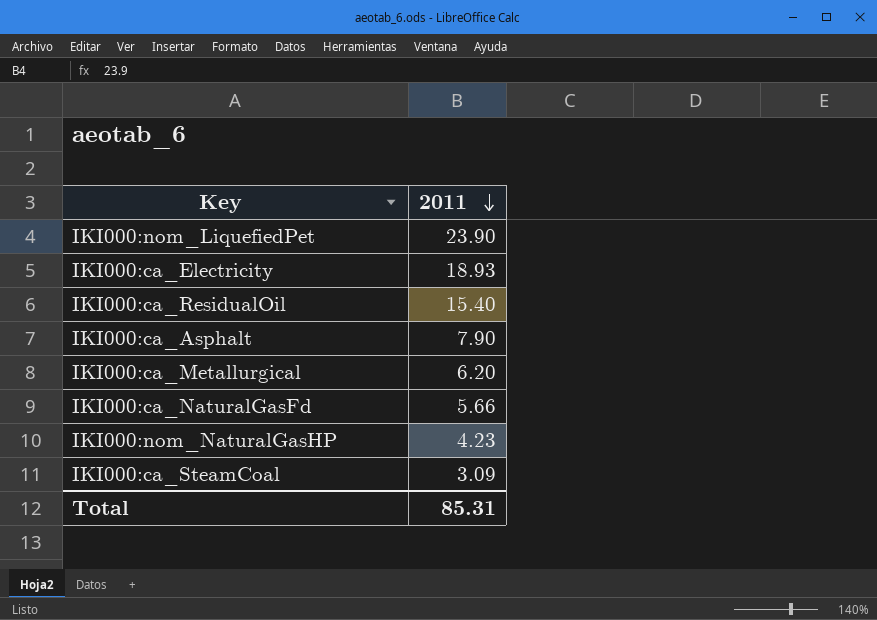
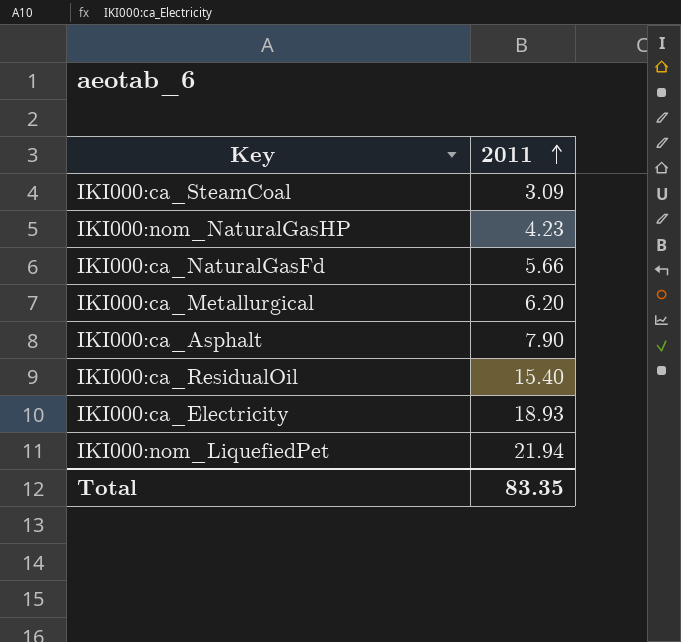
row order: 2011 descending -> 2011 ascending
IKI000:nom_LiquefiedPet | 2011: 23.90 -> 21.94
Total | 2011: 85.31 -> 83.35

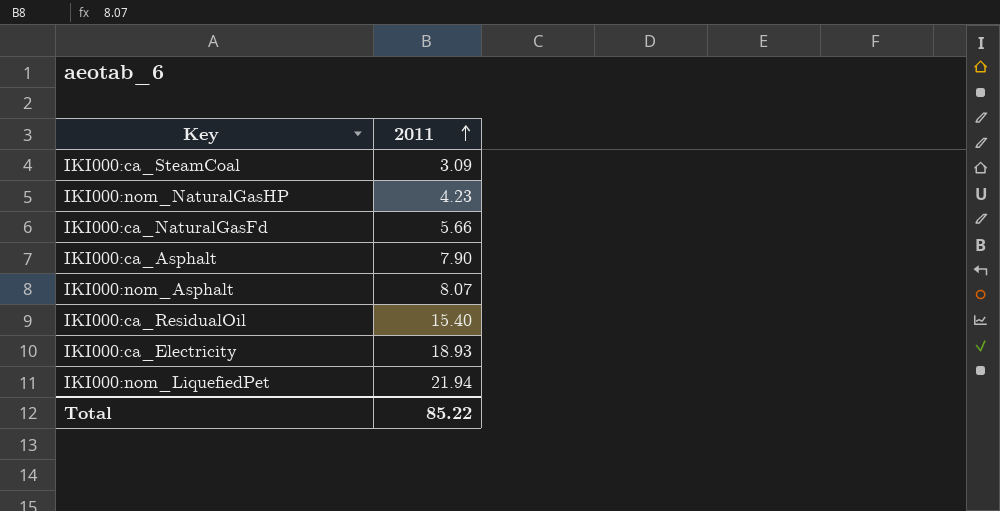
row IKI000:ca_Metallurgical: 6.20 -> none
row IKI000:nom_Asphalt: none -> 8.07
Total | 2011: 83.35 -> 85.22

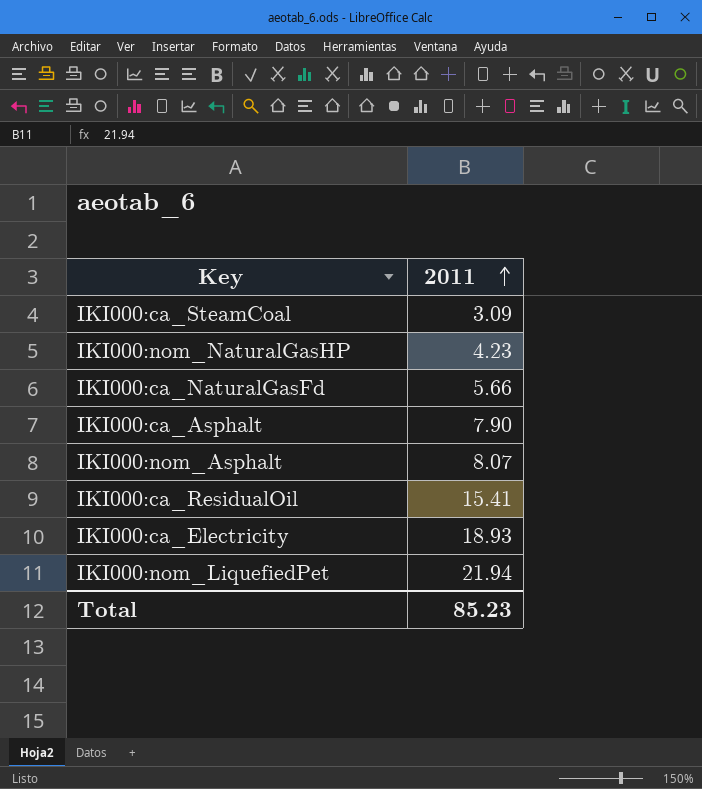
IKI000:ca_ResidualOil | 2011: 15.40 -> 15.41
Total | 2011: 85.22 -> 85.23

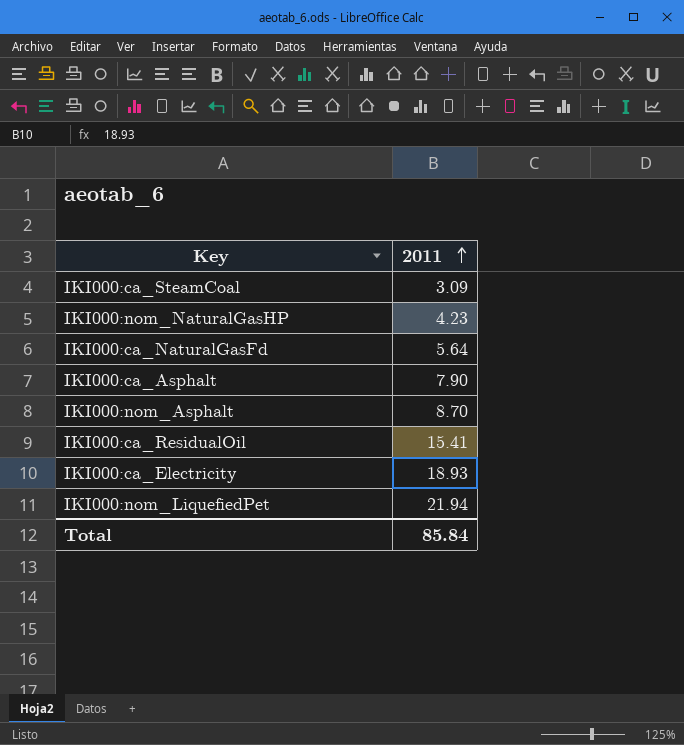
IKI000:ca_NaturalGasFd | 2011: 5.66 -> 5.64
IKI000:nom_Asphalt | 2011: 8.07 -> 8.70
Total | 2011: 85.23 -> 85.84

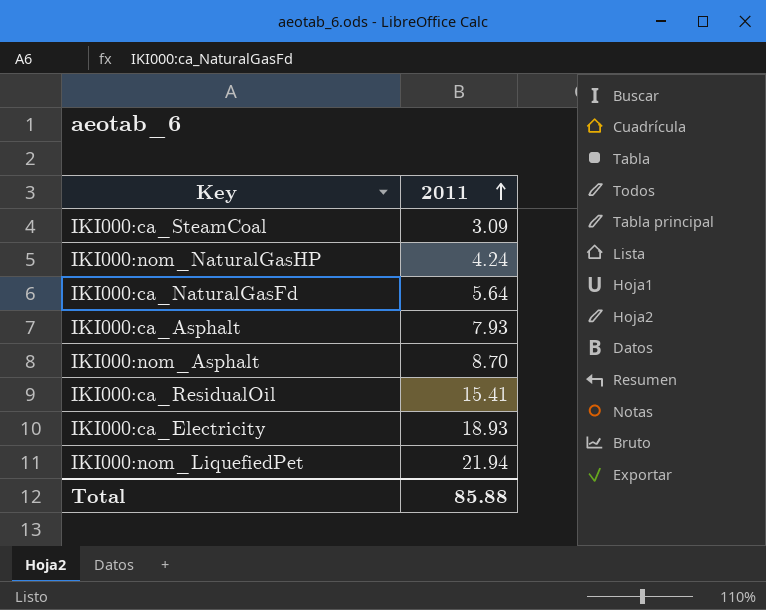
IKI000:nom_NaturalGasHP | 2011: 4.23 -> 4.24
IKI000:ca_Asphalt | 2011: 7.90 -> 7.93
Total | 2011: 85.84 -> 85.88

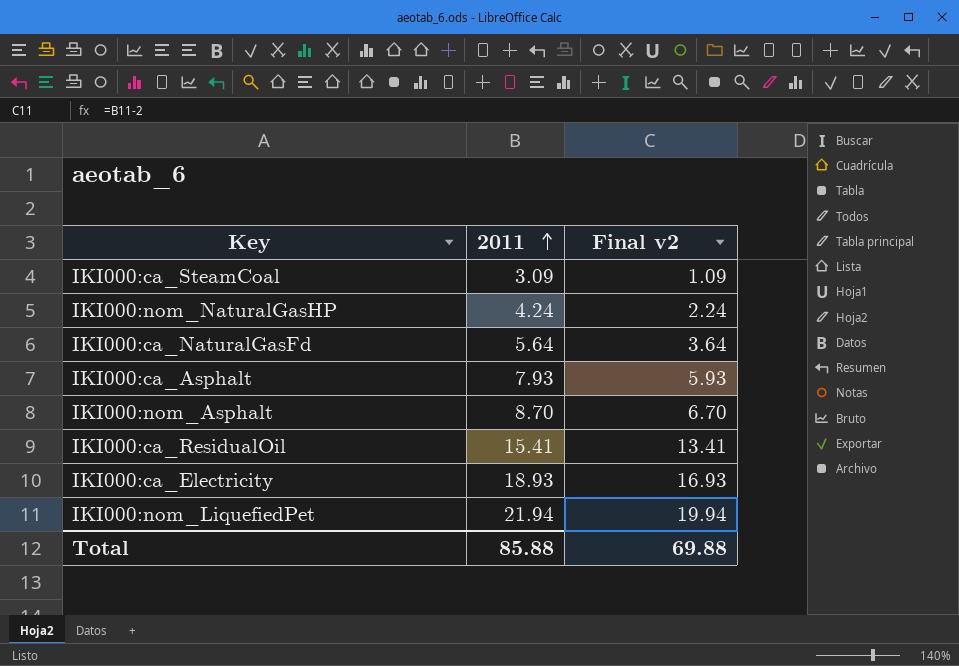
column Final v2 | formula: none -> [2011] - 2

